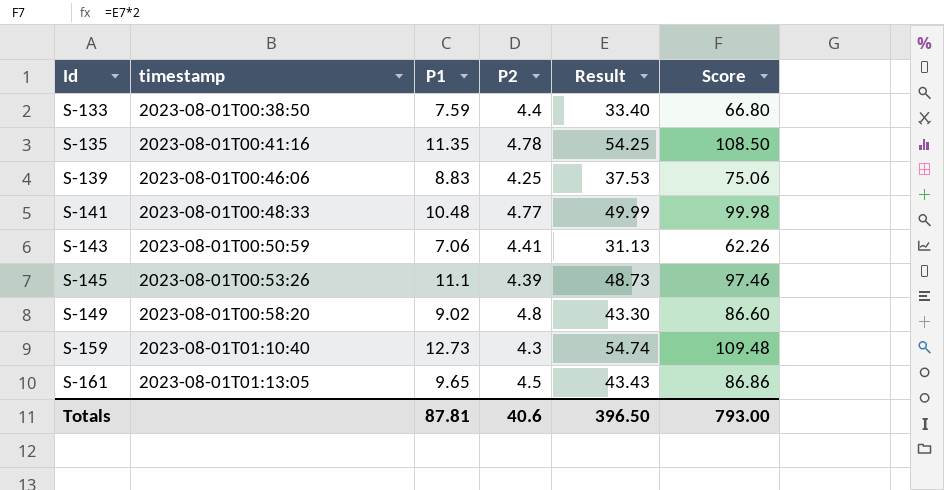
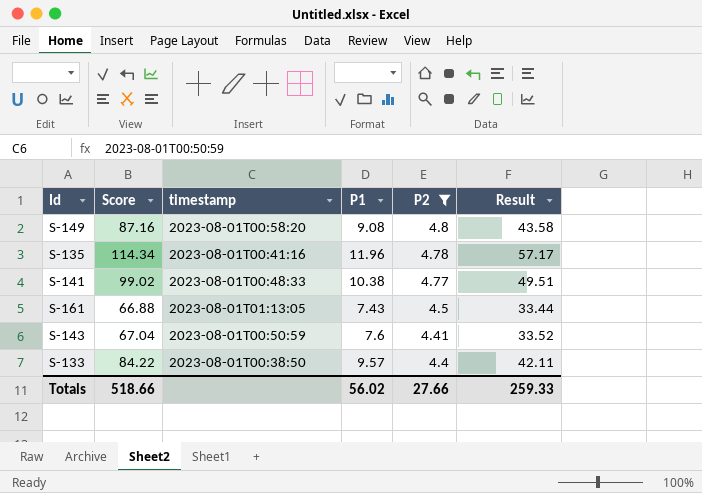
filter: none -> P2 >= 4.4
row order: Id ascending -> P2 descending
column Score | position: 6 -> 2
S-149 | Score: 86.60 -> 87.16
S-149 | P1: 9.02 -> 9.08
S-149 | Result: 43.30 -> 43.58
S-135 | Score: 108.50 -> 114.34
S-135 | P1: 11.35 -> 11.96
S-135 | Result: 54.25 -> 57.17
S-141 | Score: 99.98 -> 99.02
S-141 | P1: 10.48 -> 10.38
S-141 | Result: 49.99 -> 49.51
S-161 | Score: 86.86 -> 66.88
S-161 | P1: 9.65 -> 7.43
S-161 | Result: 43.43 -> 33.44
S-143 | Score: 62.26 -> 67.04
S-143 | P1: 7.06 -> 7.6
S-143 | Result: 31.13 -> 33.52
S-133 | Score: 66.80 -> 84.22
S-133 | P1: 7.59 -> 9.57
S-133 | Result: 33.40 -> 42.11
Totals | Score: 793.00 -> 518.66
Totals | P1: 87.81 -> 56.02
Totals | P2: 40.6 -> 27.66
Totals | Result: 396.50 -> 259.33

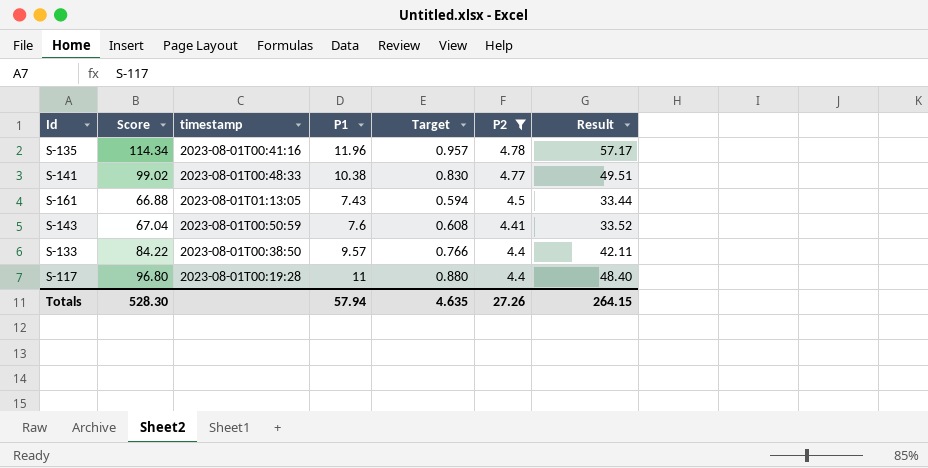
column Target | formula: none -> [P1] * 0.08
row S-149: 87.16 | 2023-08-01T00:58:20 | 9.08 | 4.8 | 43.58 -> none
row S-117: none -> 96.80 | 2023-08-01T00:19:28 | 11 | 0.880 | 4.4 | 48.40
Totals | Score: 518.66 -> 528.30
Totals | P1: 56.02 -> 57.94
Totals | P2: 27.66 -> 27.26
Totals | Result: 259.33 -> 264.15

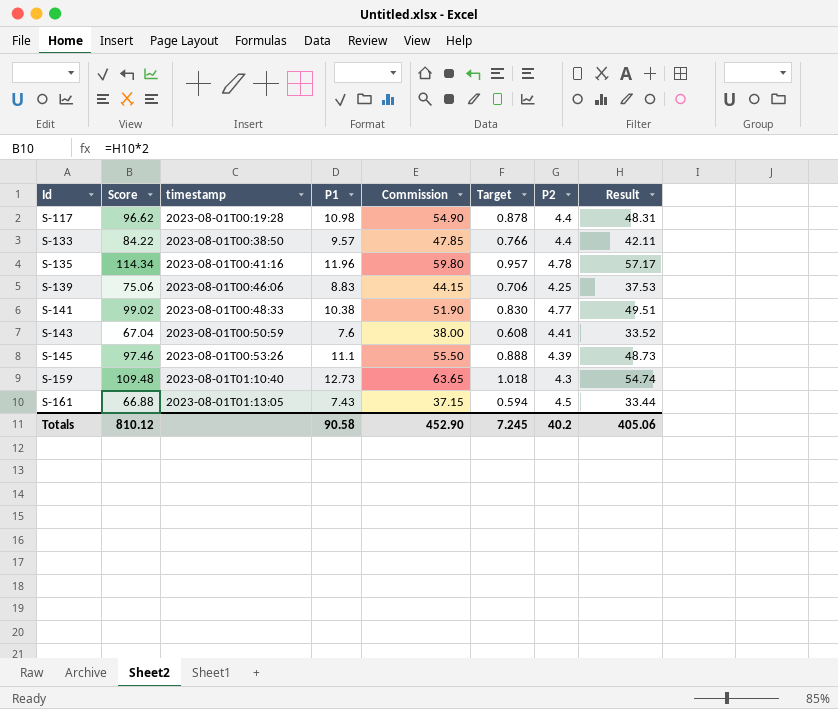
filter: P2 >= 4.4 -> none
row order: P2 descending -> Id ascending
column Commission | formula: none -> [P1] * 5
S-117 | Score: 96.80 -> 96.62
S-117 | P1: 11 -> 10.98
S-117 | Target: 0.880 -> 0.878
S-117 | Result: 48.40 -> 48.31
Totals | Score: 528.30 -> 810.12
Totals | P1: 57.94 -> 90.58
Totals | Target: 4.635 -> 7.245
Totals | P2: 27.26 -> 40.2
Totals | Result: 264.15 -> 405.06

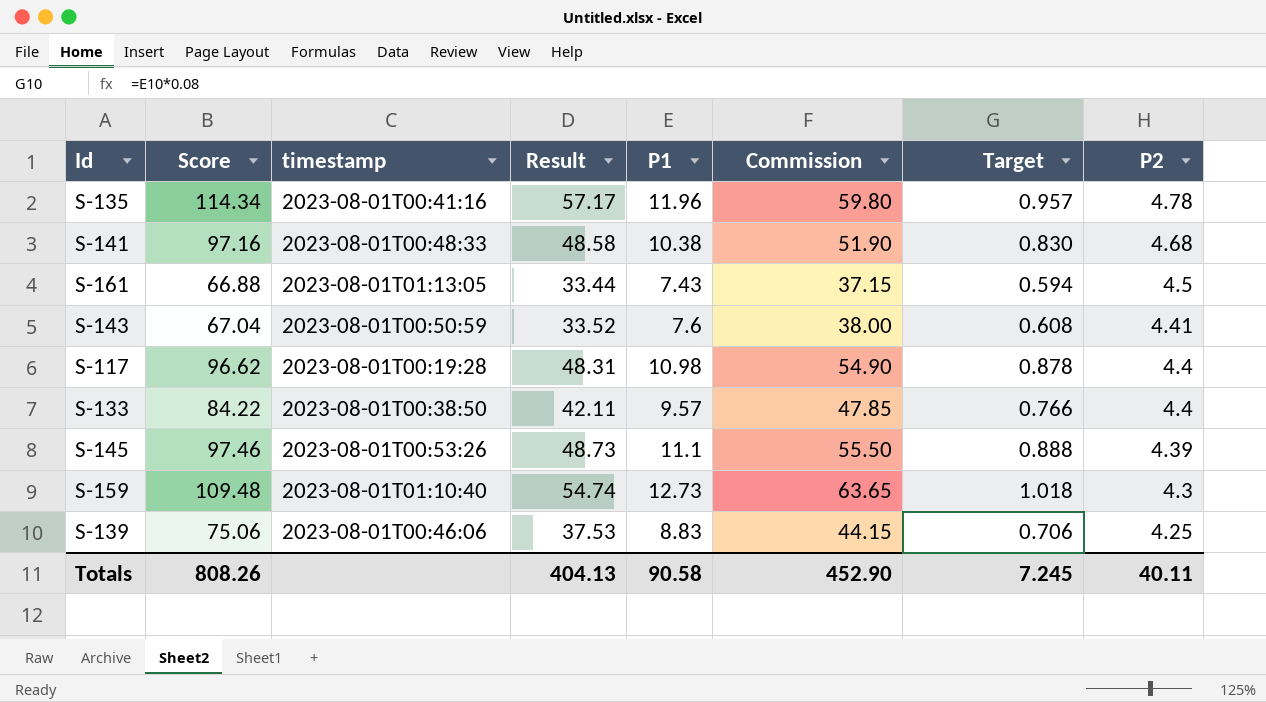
row order: Id ascending -> P2 descending
column Result | position: 8 -> 4
S-141 | Score: 99.02 -> 97.16
S-141 | Result: 49.51 -> 48.58
S-141 | P2: 4.77 -> 4.68
Totals | Score: 810.12 -> 808.26
Totals | Result: 405.06 -> 404.13
Totals | P2: 40.2 -> 40.11

